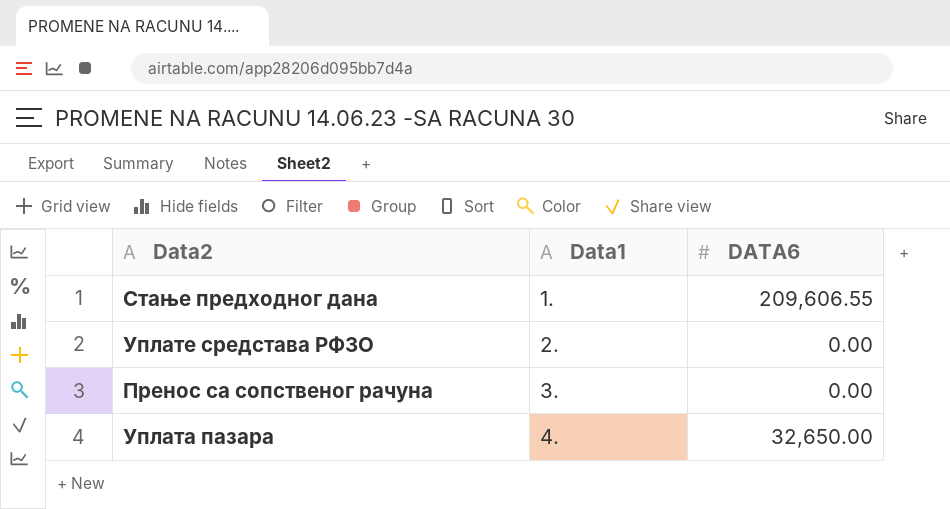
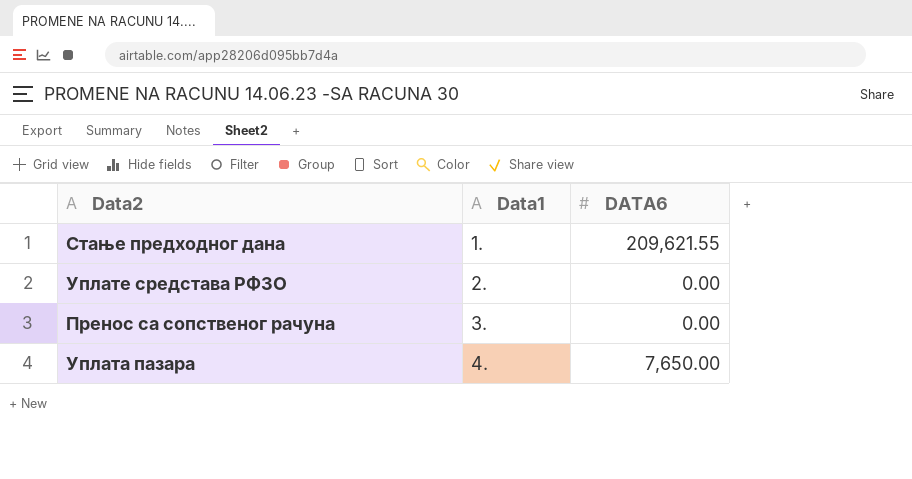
Стање предходног дана | DATA6: 209,606.55 -> 209,621.55
Уплата пазара | DATA6: 32,650.00 -> 7,650.00

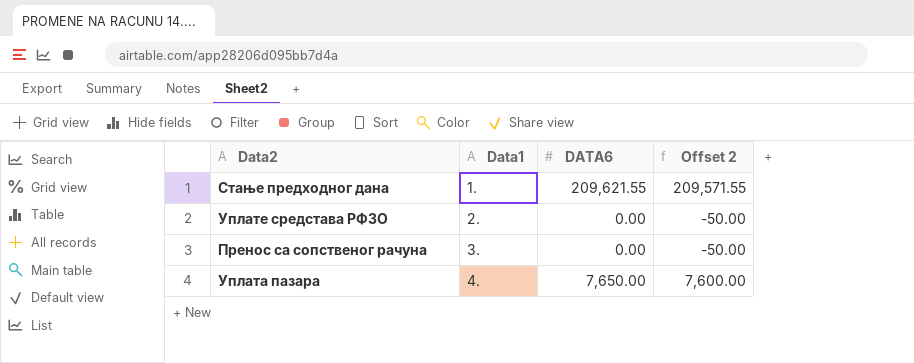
column Offset 2 | formula: none -> [DATA6] - 50

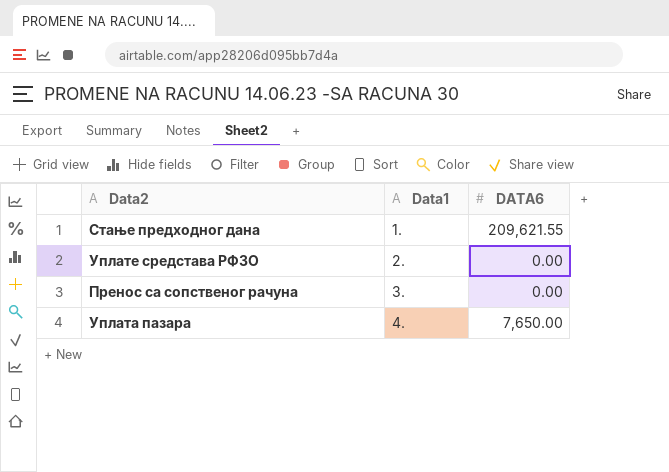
column Offset 2 | formula: [DATA6] - 50 -> none

